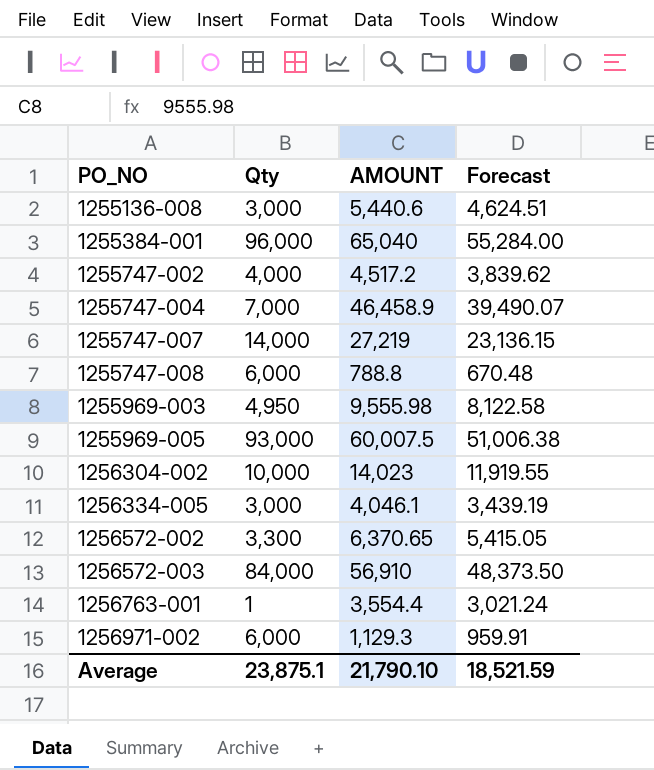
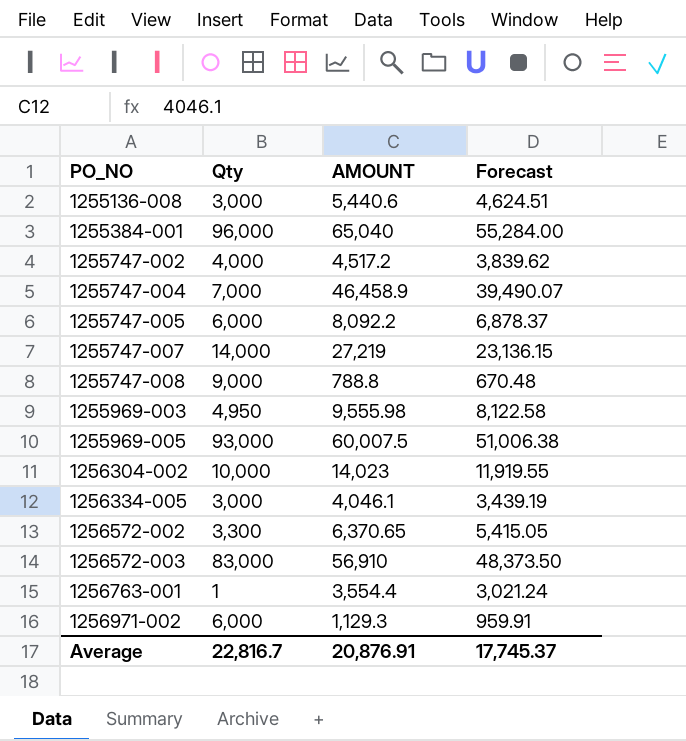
row 1255747-005: none -> 6,000 | 8,092.2 | 6,878.37
1255747-008 | Qty: 6,000 -> 9,000
1256572-003 | Qty: 84,000 -> 83,000
Average | Qty: 23,875.1 -> 22,816.7
Average | AMOUNT: 21,790.10 -> 20,876.91
Average | Forecast: 18,521.59 -> 17,745.37

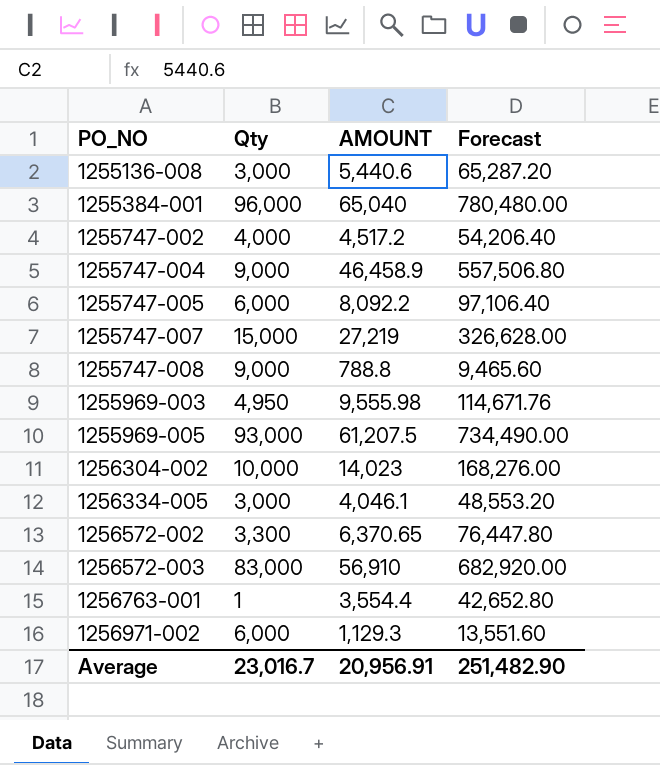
column Forecast | formula: [AMOUNT] * 0.85 -> [AMOUNT] * 12
1255747-004 | Qty: 7,000 -> 9,000
1255747-007 | Qty: 14,000 -> 15,000
1255969-005 | AMOUNT: 60,007.5 -> 61,207.5
Average | Qty: 22,816.7 -> 23,016.7
Average | AMOUNT: 20,876.91 -> 20,956.91
Average | Forecast: 17,745.37 -> 251,482.90

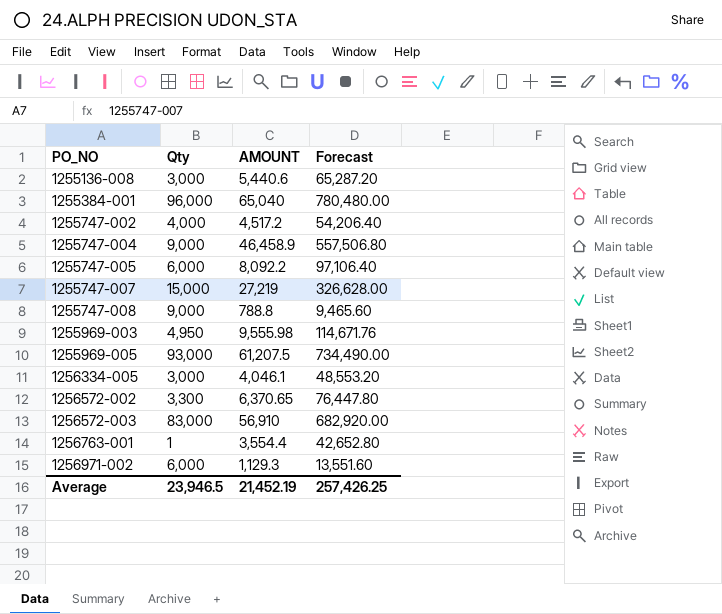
row 1256304-002: 10,000 | 14,023 | 168,276.00 -> none
Average | Qty: 23,016.7 -> 23,946.5
Average | AMOUNT: 20,956.91 -> 21,452.19
Average | Forecast: 251,482.90 -> 257,426.25

